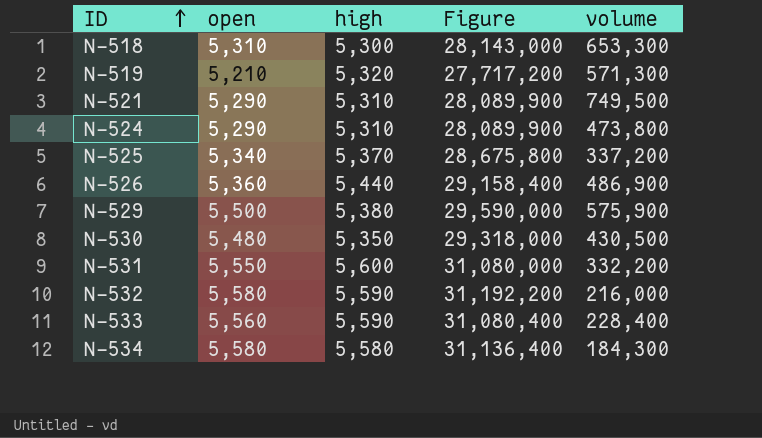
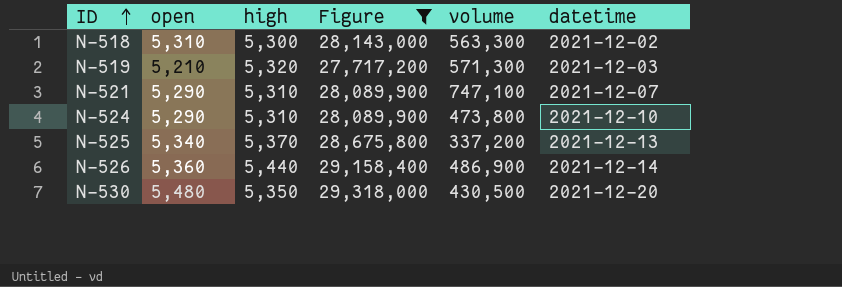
filter: none -> Figure <= 29,318,000
column datetime | position: none -> 6
N-518 | volume: 653,300 -> 563,300
N-521 | volume: 749,500 -> 747,100

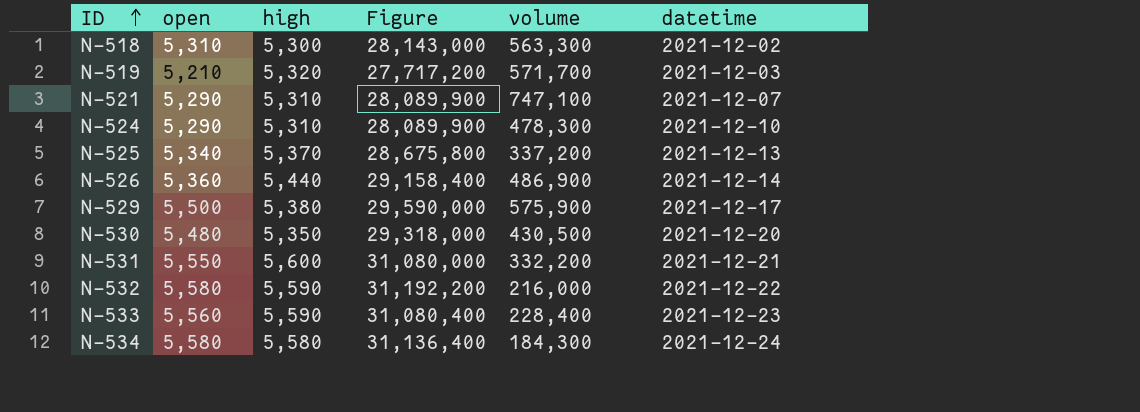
filter: Figure <= 29,318,000 -> none
N-519 | volume: 571,300 -> 571,700
N-524 | volume: 473,800 -> 478,300

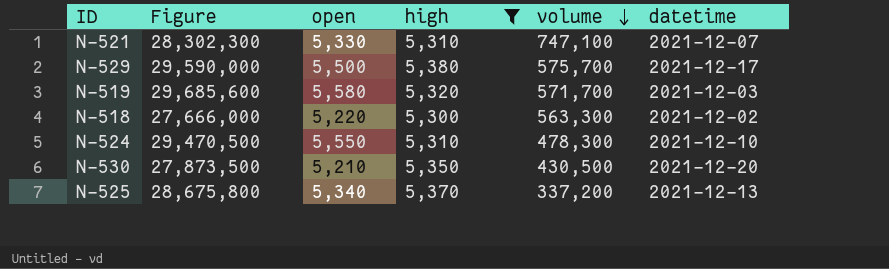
filter: none -> high <= 5,380
row order: ID ascending -> volume descending
column Figure | position: 4 -> 2
N-521 | Figure: 28,089,900 -> 28,302,300
N-521 | open: 5,290 -> 5,330
N-529 | volume: 575,900 -> 575,700
N-519 | Figure: 27,717,200 -> 29,685,600
N-519 | open: 5,210 -> 5,580
N-518 | Figure: 28,143,000 -> 27,666,000
N-518 | open: 5,310 -> 5,220
N-524 | Figure: 28,089,900 -> 29,470,500
N-524 | open: 5,290 -> 5,550
N-530 | Figure: 29,318,000 -> 27,873,500
N-530 | open: 5,480 -> 5,210

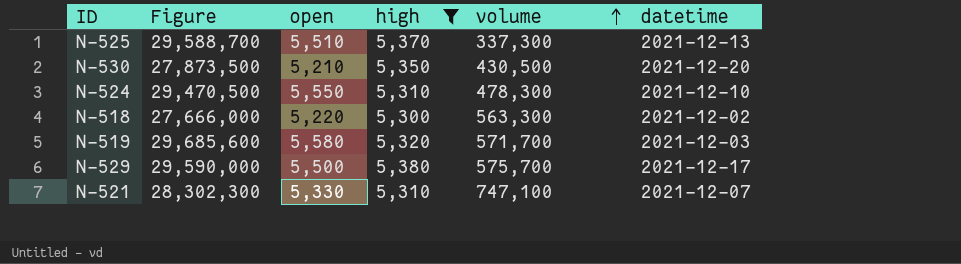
row order: volume descending -> volume ascending
N-525 | Figure: 28,675,800 -> 29,588,700
N-525 | open: 5,340 -> 5,510
N-525 | volume: 337,200 -> 337,300

